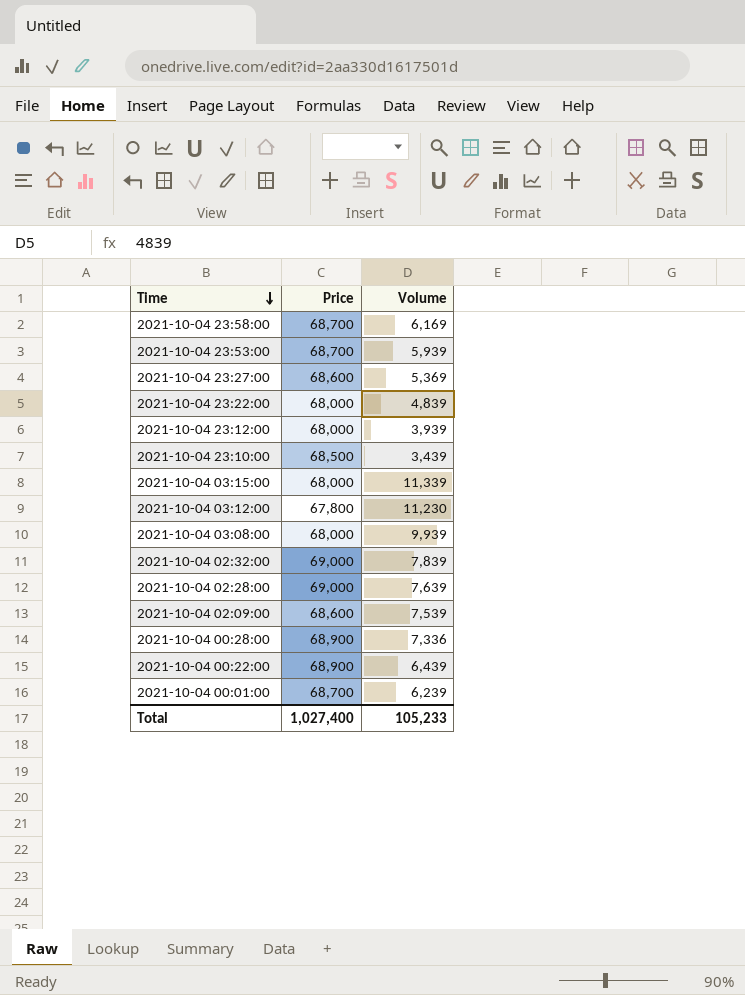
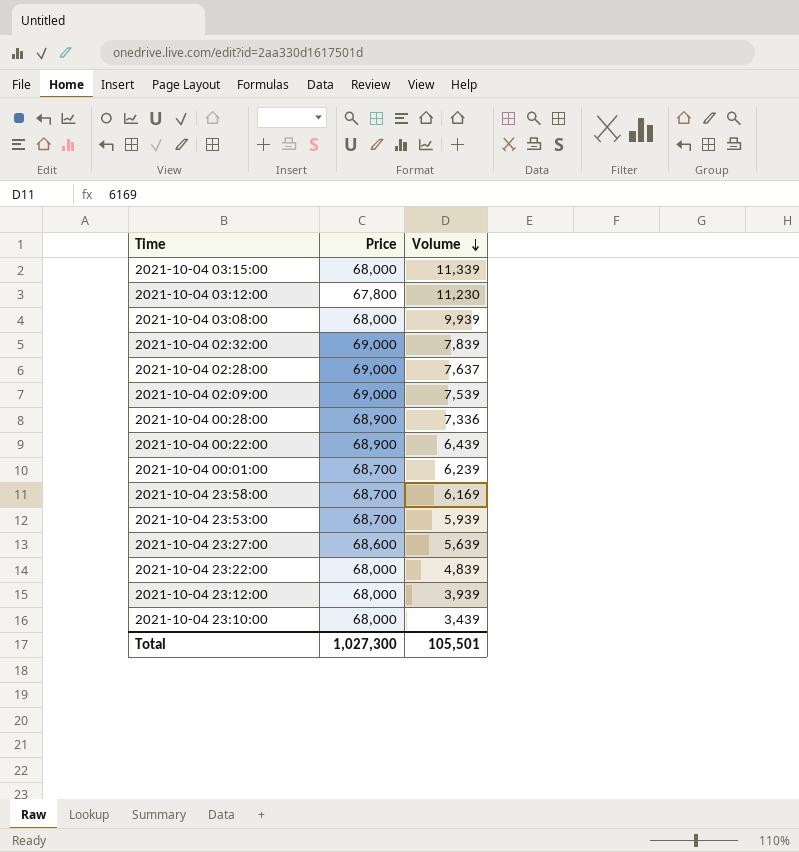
row order: Time descending -> Volume descending
2021-10-04 02:28:00 | Volume: 7,639 -> 7,637
2021-10-04 02:09:00 | Price: 68,600 -> 69,000
2021-10-04 23:27:00 | Volume: 5,369 -> 5,639
2021-10-04 23:10:00 | Price: 68,500 -> 68,000
Total | Price: 1,027,400 -> 1,027,300
Total | Volume: 105,233 -> 105,501

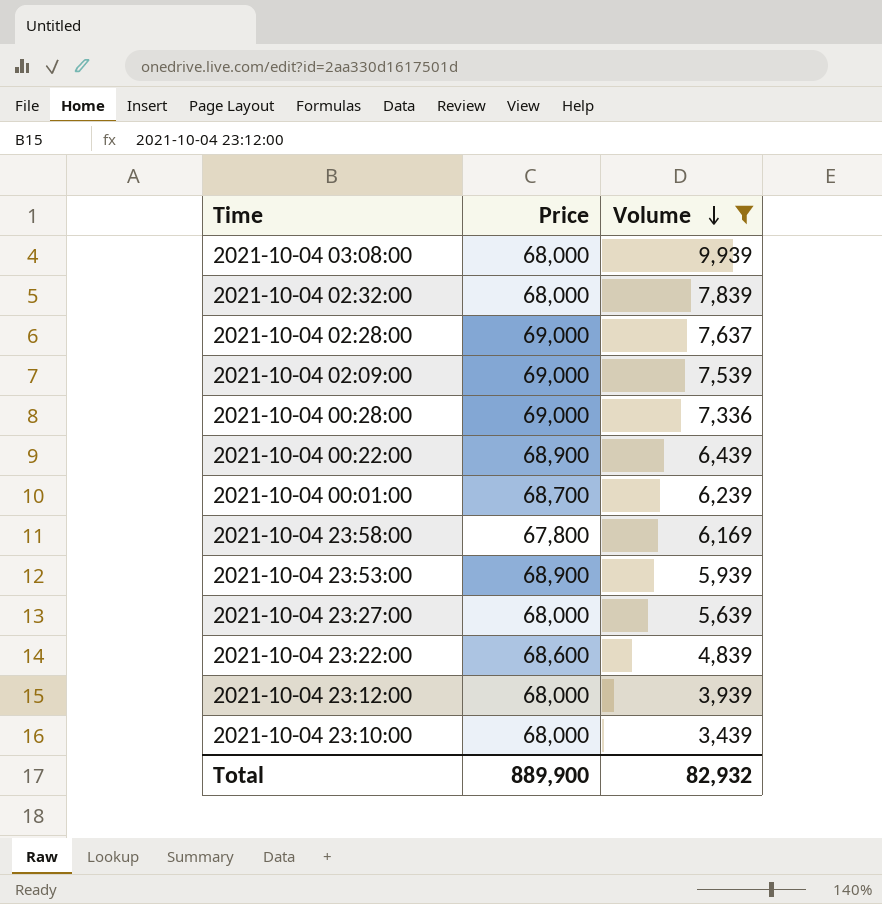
filter: none -> Volume <= 9,939
2021-10-04 02:32:00 | Price: 69,000 -> 68,000
2021-10-04 00:28:00 | Price: 68,900 -> 69,000
2021-10-04 23:58:00 | Price: 68,700 -> 67,800
2021-10-04 23:53:00 | Price: 68,700 -> 68,900
2021-10-04 23:27:00 | Price: 68,600 -> 68,000
2021-10-04 23:22:00 | Price: 68,000 -> 68,600
Total | Price: 1,027,300 -> 889,900
Total | Volume: 105,501 -> 82,932

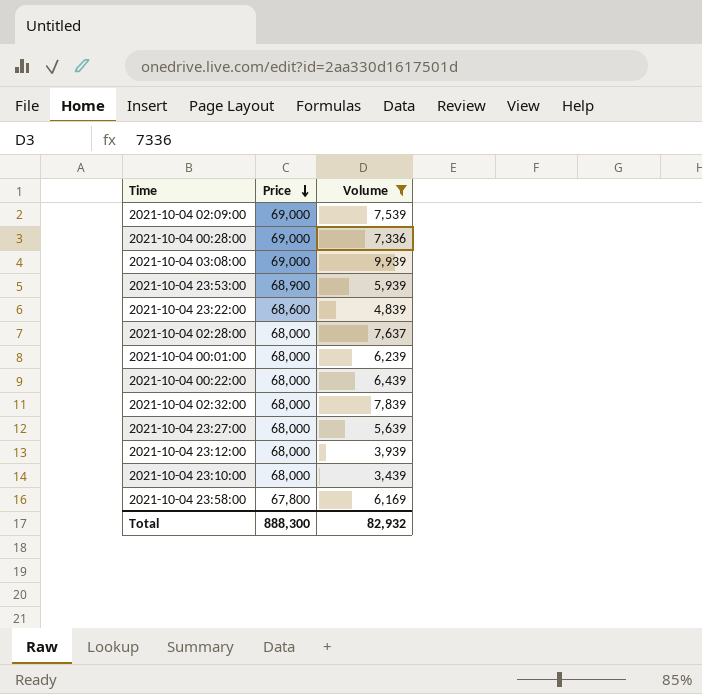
row order: Volume descending -> Price descending
2021-10-04 03:08:00 | Price: 68,000 -> 69,000
2021-10-04 02:28:00 | Price: 69,000 -> 68,000
2021-10-04 00:01:00 | Price: 68,700 -> 68,000
2021-10-04 00:22:00 | Price: 68,900 -> 68,000
Total | Price: 889,900 -> 888,300

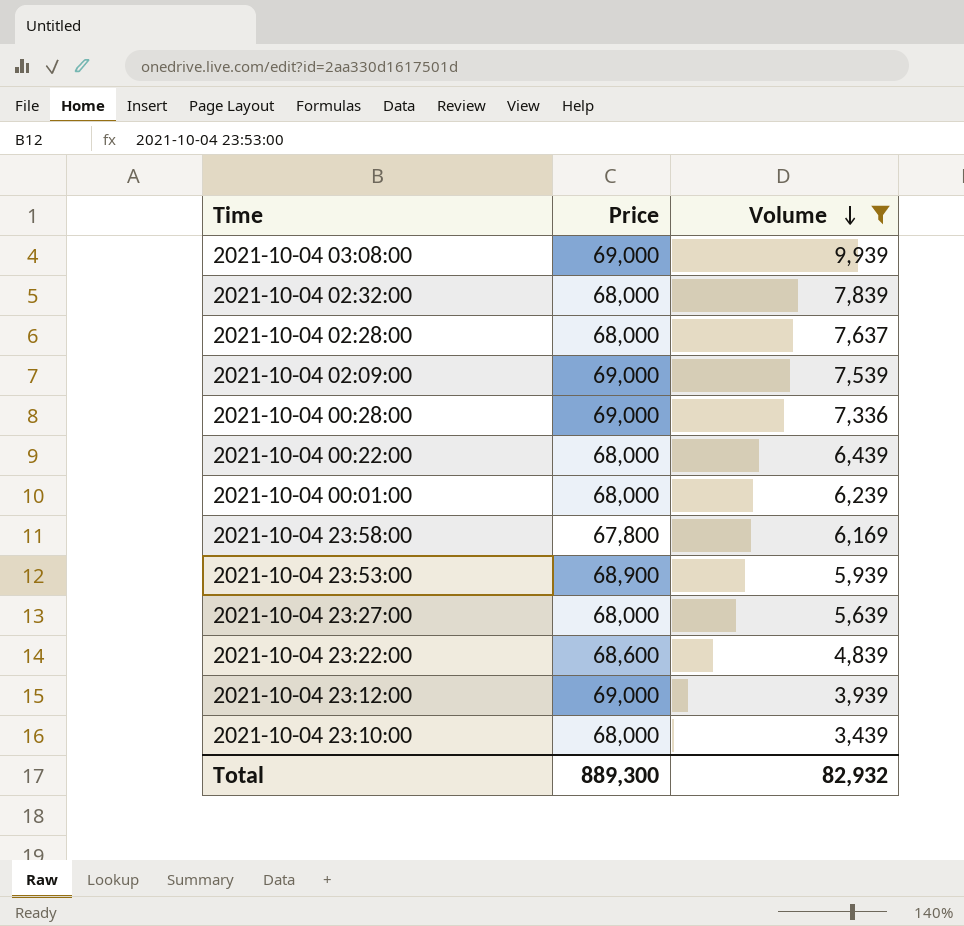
row order: Price descending -> Volume descending
2021-10-04 23:12:00 | Price: 68,000 -> 69,000
Total | Price: 888,300 -> 889,300

